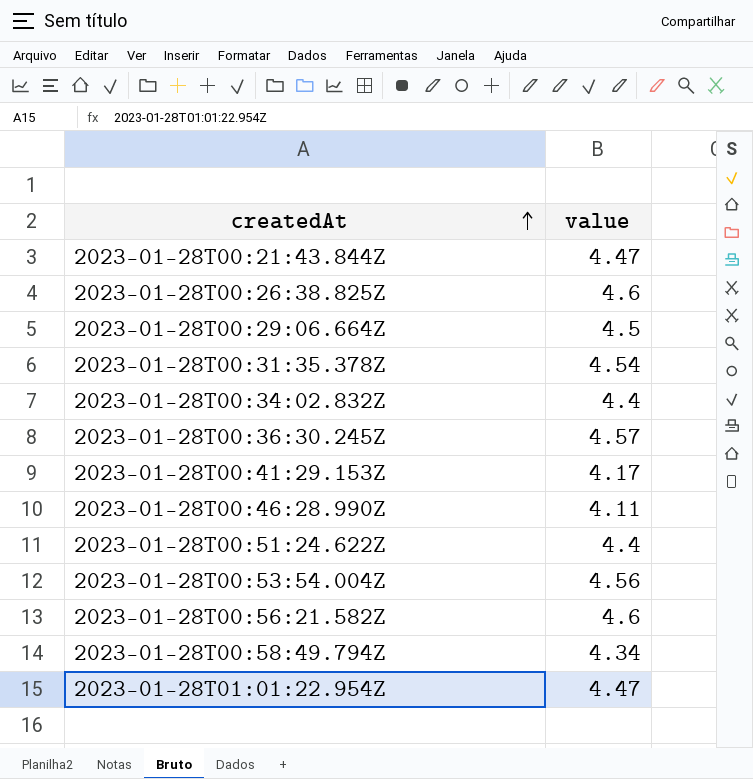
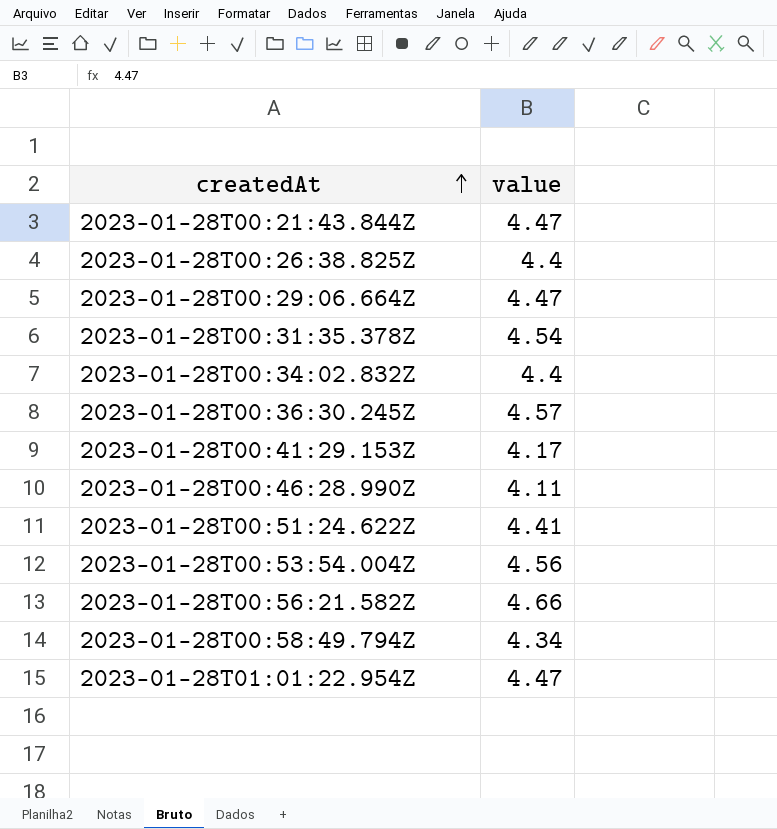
2023-01-28T00:26:38.825Z | value: 4.6 -> 4.4
2023-01-28T00:29:06.664Z | value: 4.5 -> 4.47
2023-01-28T00:51:24.622Z | value: 4.4 -> 4.41
2023-01-28T00:56:21.582Z | value: 4.6 -> 4.66

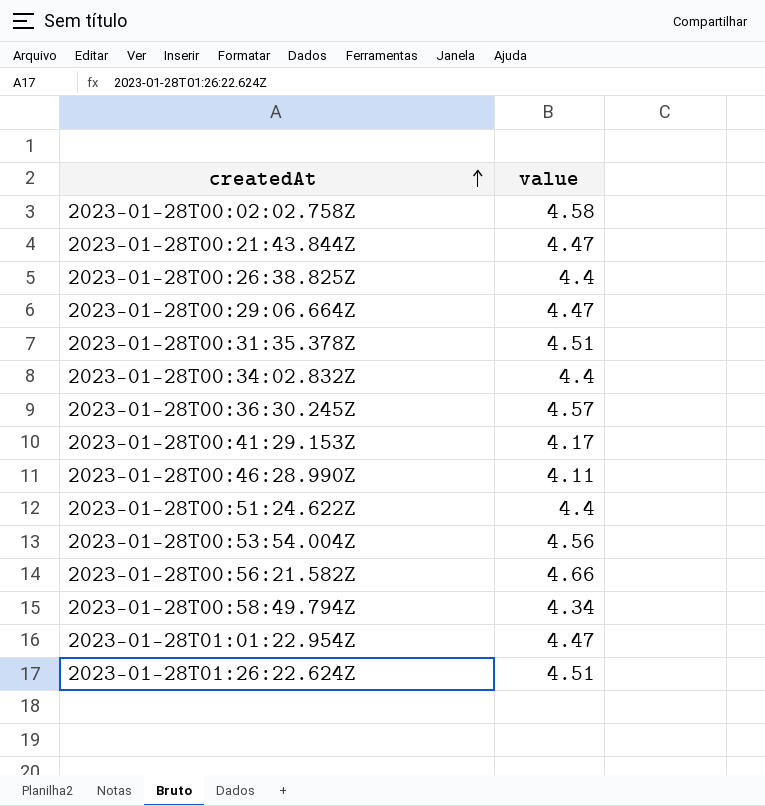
row 2023-01-28T00:02:02.758Z: none -> 4.58
2023-01-28T00:31:35.378Z | value: 4.54 -> 4.51
2023-01-28T00:51:24.622Z | value: 4.41 -> 4.4
row 2023-01-28T01:26:22.624Z: none -> 4.51

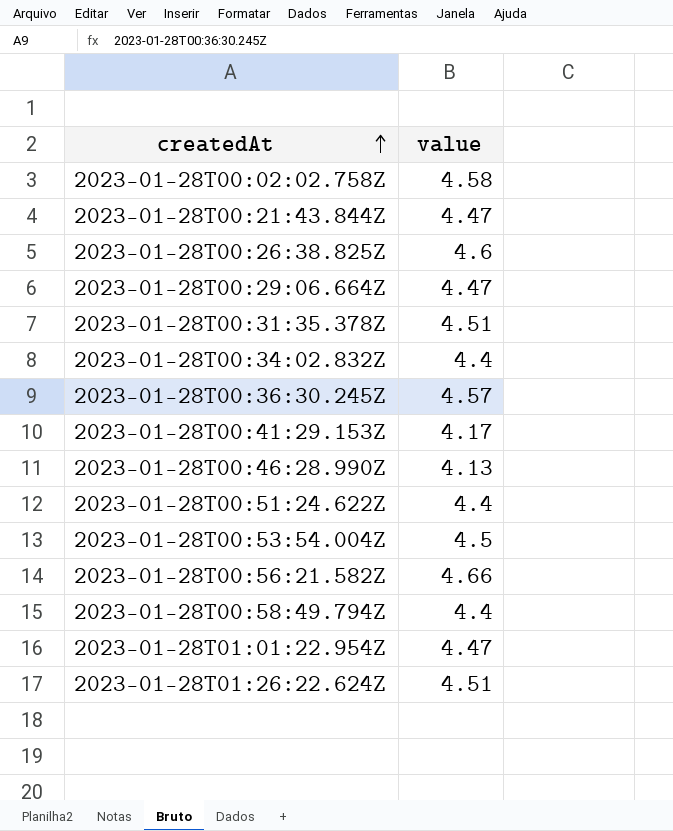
2023-01-28T00:26:38.825Z | value: 4.4 -> 4.6
2023-01-28T00:46:28.990Z | value: 4.11 -> 4.13
2023-01-28T00:53:54.004Z | value: 4.56 -> 4.5
2023-01-28T00:58:49.794Z | value: 4.34 -> 4.4

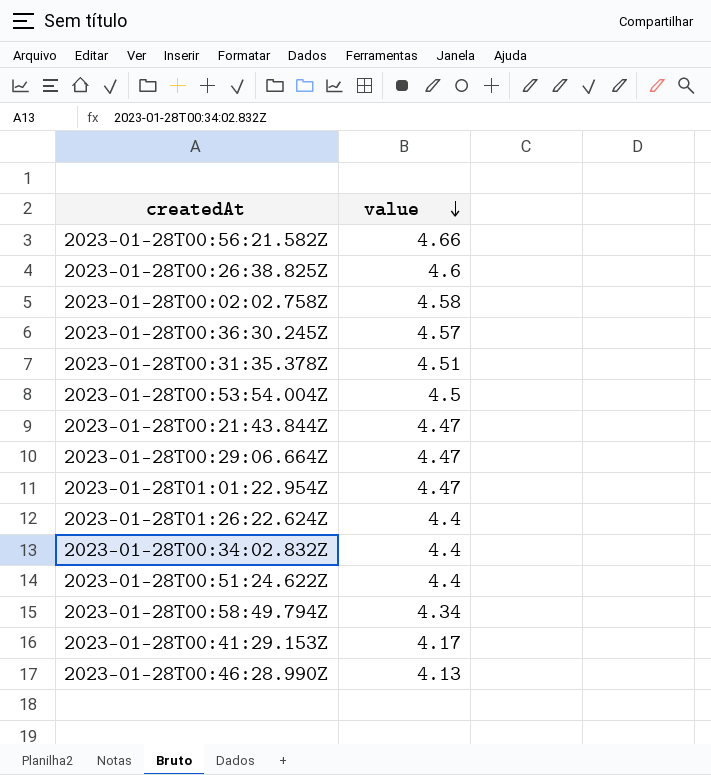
row order: createdAt ascending -> value descending
2023-01-28T01:26:22.624Z | value: 4.51 -> 4.4
2023-01-28T00:58:49.794Z | value: 4.4 -> 4.34

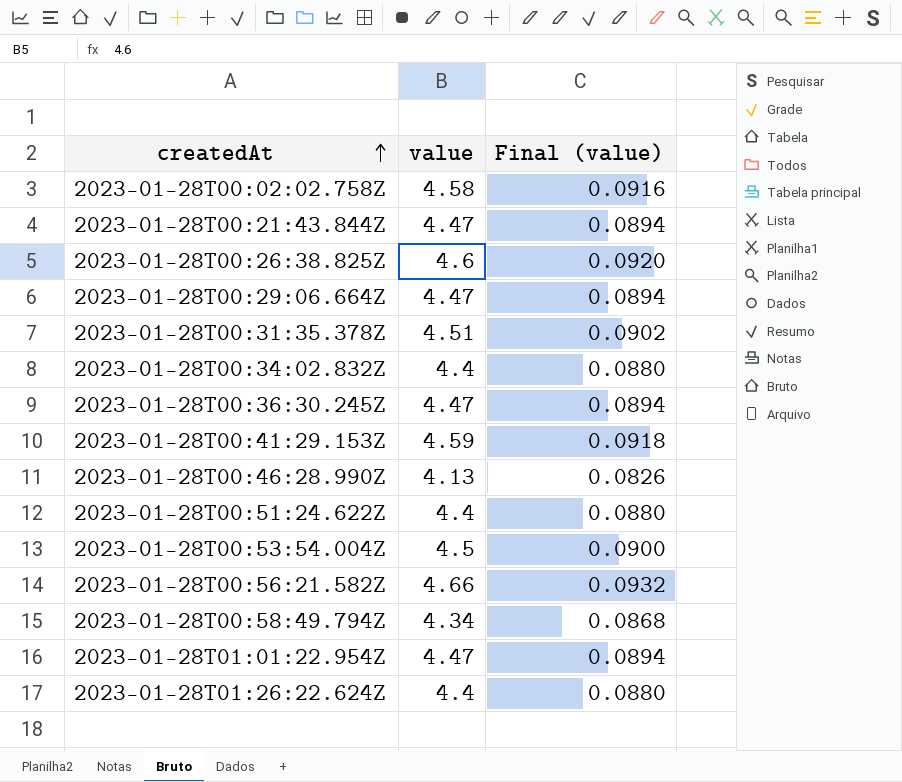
row order: value descending -> createdAt ascending
column Final (value) | formula: none -> [value] * 0.02
2023-01-28T00:36:30.245Z | value: 4.57 -> 4.47
2023-01-28T00:41:29.153Z | value: 4.17 -> 4.59

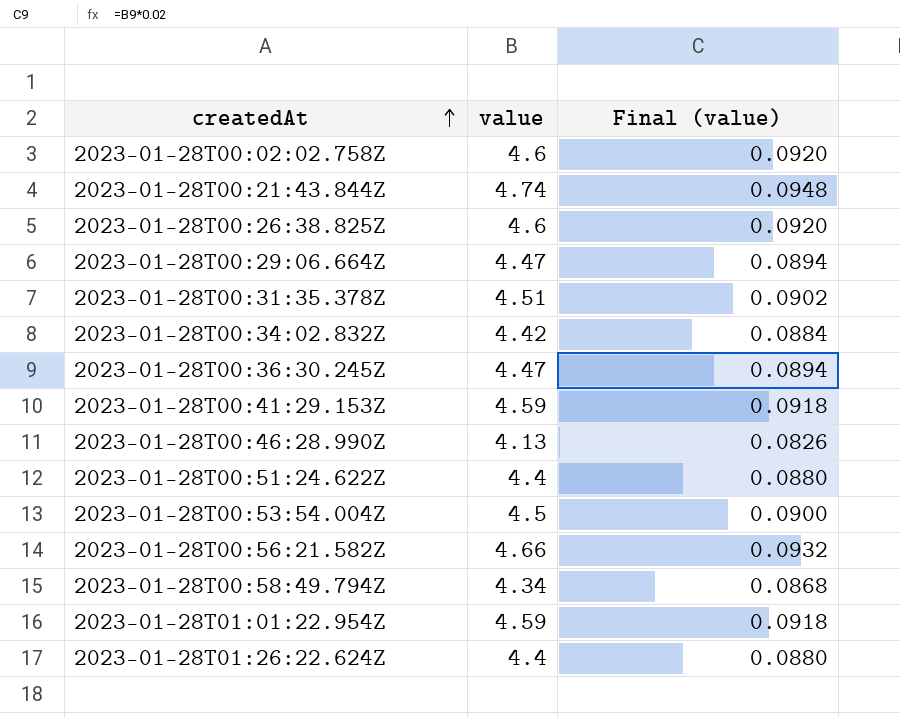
2023-01-28T00:02:02.758Z | value: 4.58 -> 4.6
2023-01-28T00:02:02.758Z | Final (value): 0.0916 -> 0.0920
2023-01-28T00:21:43.844Z | value: 4.47 -> 4.74
2023-01-28T00:21:43.844Z | Final (value): 0.0894 -> 0.0948
2023-01-28T00:34:02.832Z | value: 4.4 -> 4.42
2023-01-28T00:34:02.832Z | Final (value): 0.0880 -> 0.0884
2023-01-28T01:01:22.954Z | value: 4.47 -> 4.59
2023-01-28T01:01:22.954Z | Final (value): 0.0894 -> 0.0918

